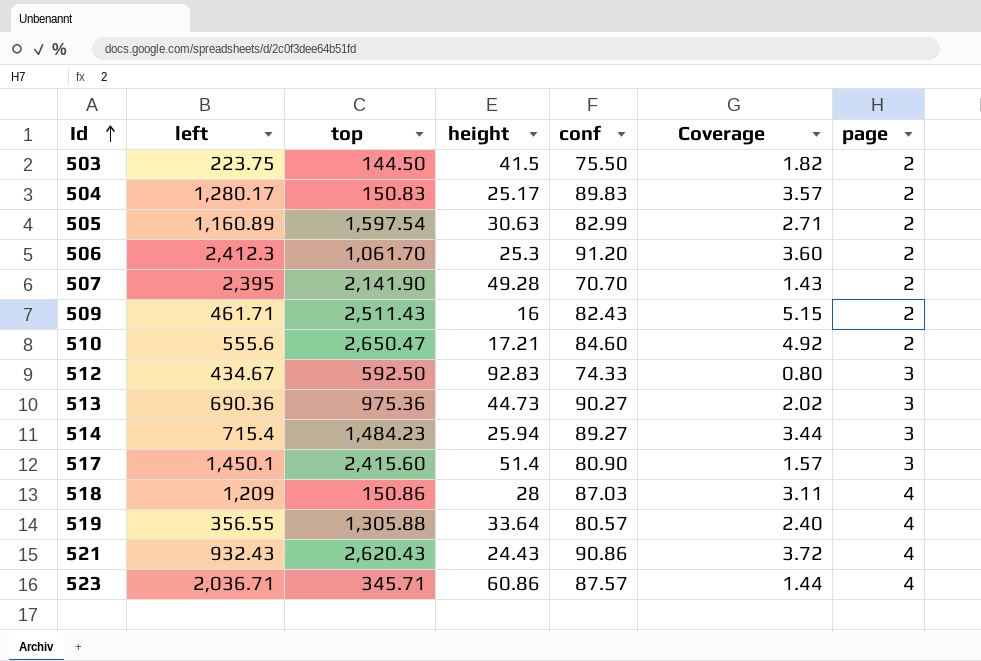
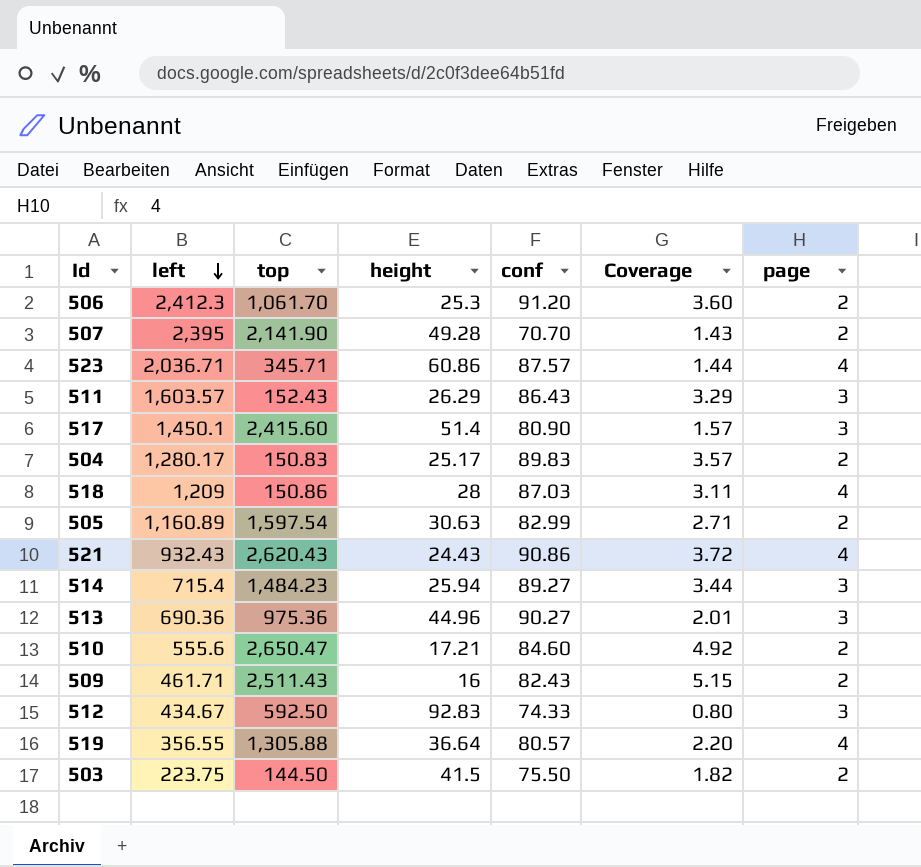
row order: Id ascending -> left descending
row 511: none -> 1,603.57 | 152.43 | 26.29 | 86.43 | 3.29 | 3
513 | height: 44.73 -> 44.96
513 | Coverage: 2.02 -> 2.01
519 | height: 33.64 -> 36.64
519 | Coverage: 2.40 -> 2.20

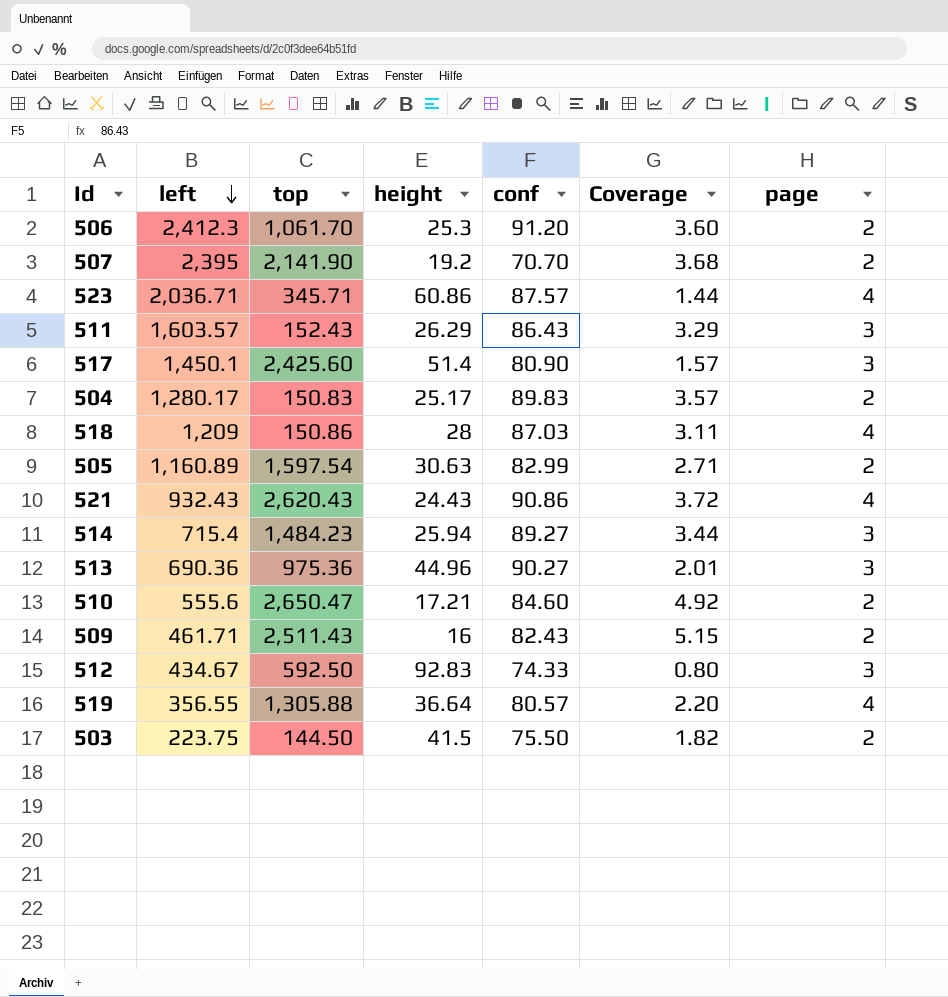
507 | height: 49.28 -> 19.2
507 | Coverage: 1.43 -> 3.68
517 | top: 2,415.60 -> 2,425.60

